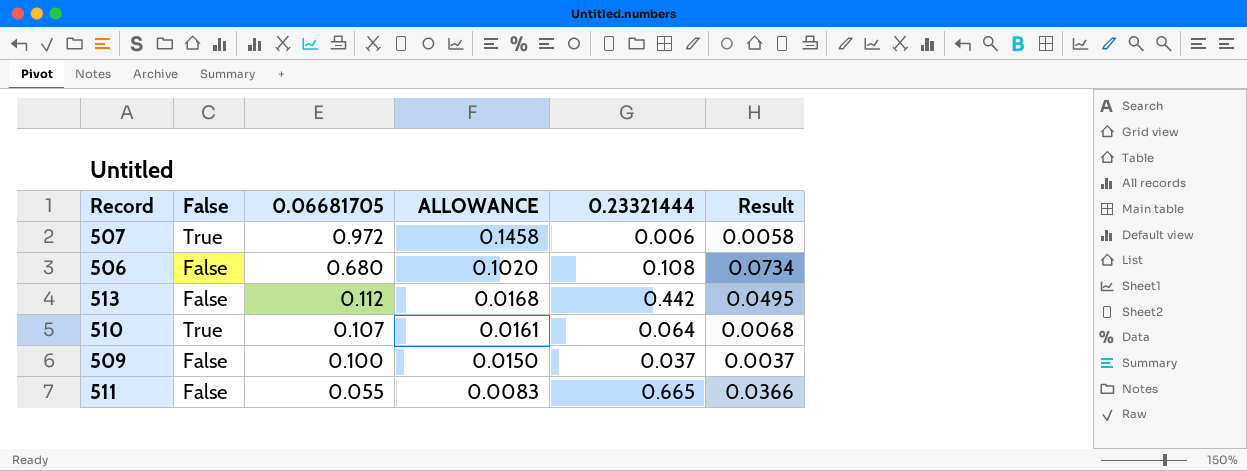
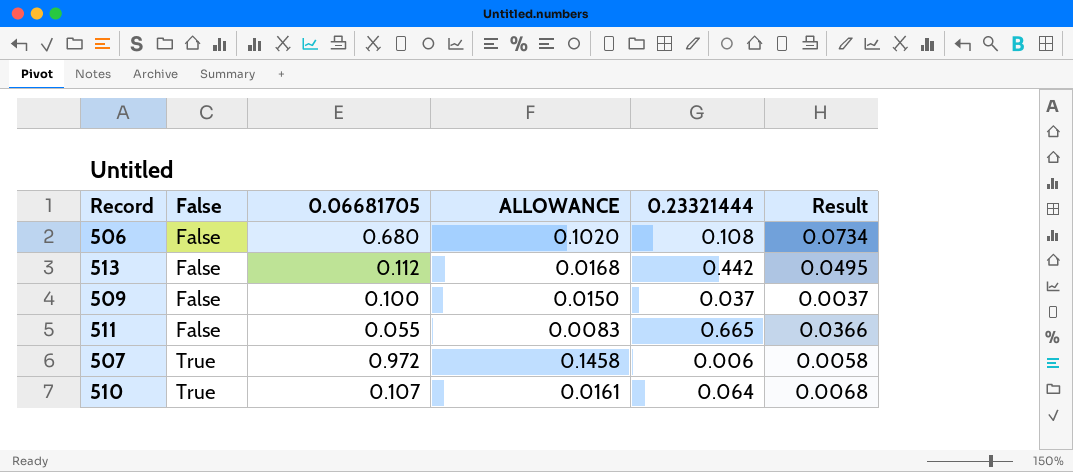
row order: 0.06681705 descending -> False ascending

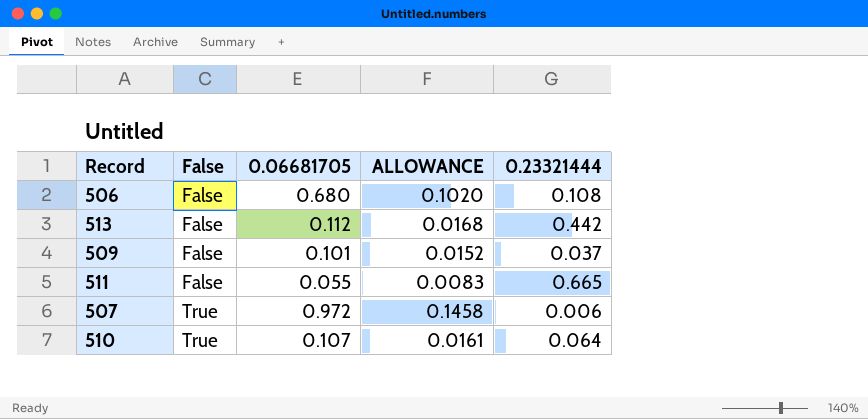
column Result | formula: [0.06681705] * [0.23321444] -> none
509 | 0.06681705: 0.100 -> 0.101
509 | ALLOWANCE: 0.0150 -> 0.0152

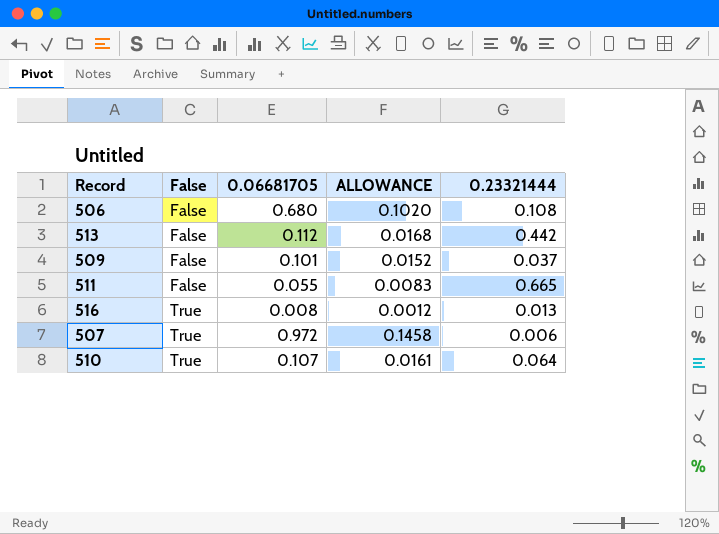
row 516: none -> True | 0.008 | 0.0012 | 0.013

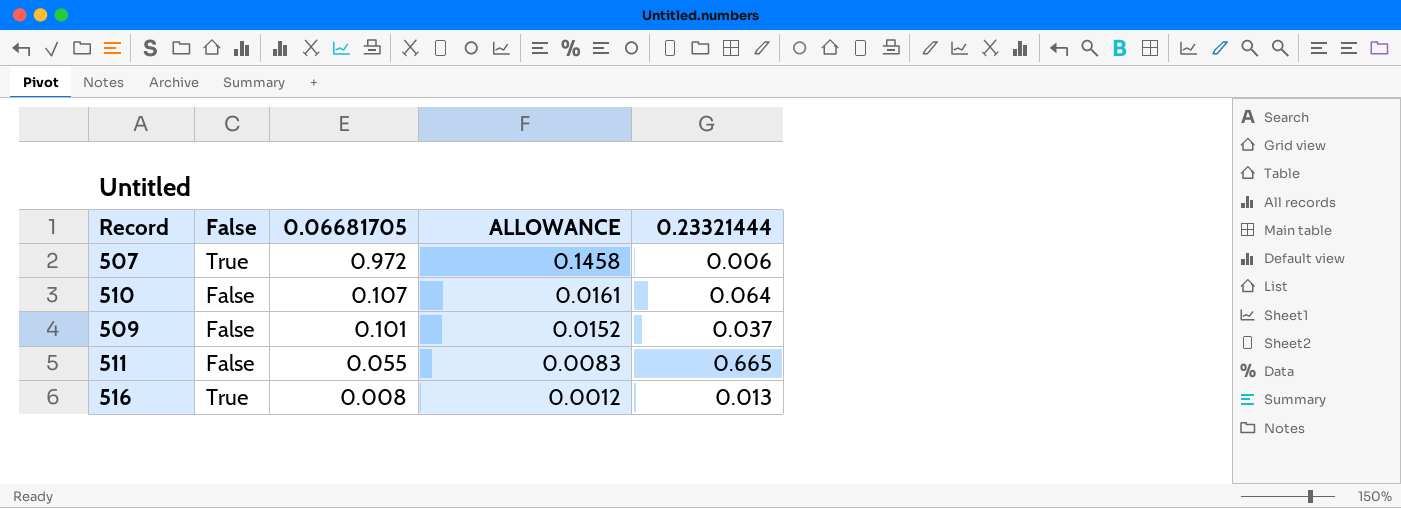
row order: False ascending -> 0.06681705 descending
row 506: False | 0.680 | 0.1020 | 0.108 -> none
row 513: False | 0.112 | 0.0168 | 0.442 -> none
510 | False: True -> False

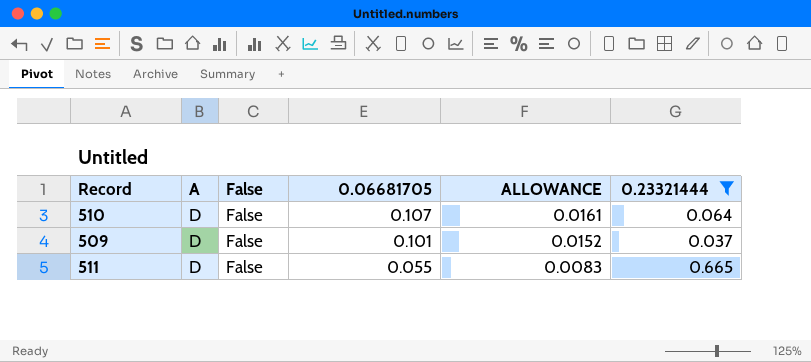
filter: none -> 0.23321444 >= 0.037
column A | position: none -> 2

